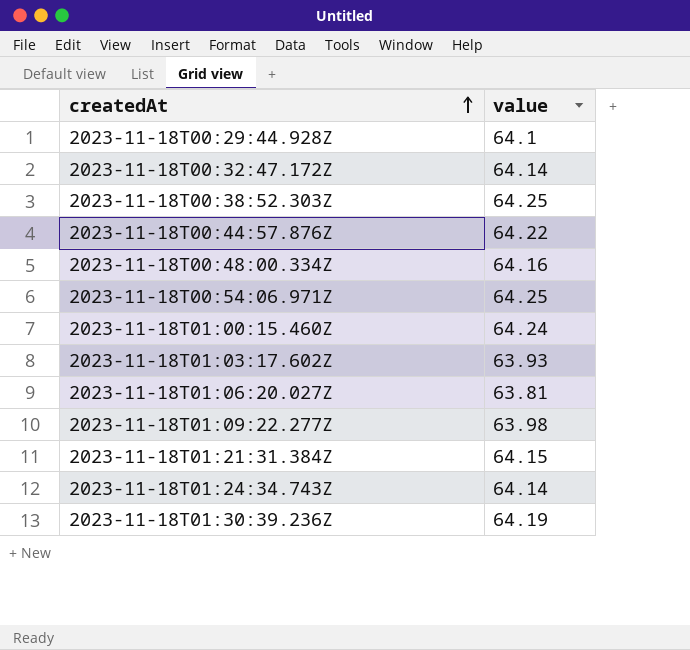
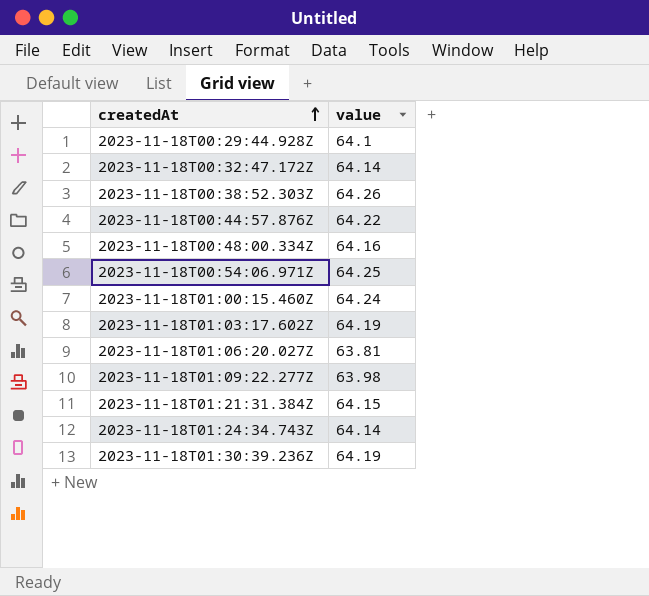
2023-11-18T00:38:52.303Z | value: 64.25 -> 64.26
2023-11-18T01:03:17.602Z | value: 63.93 -> 64.19

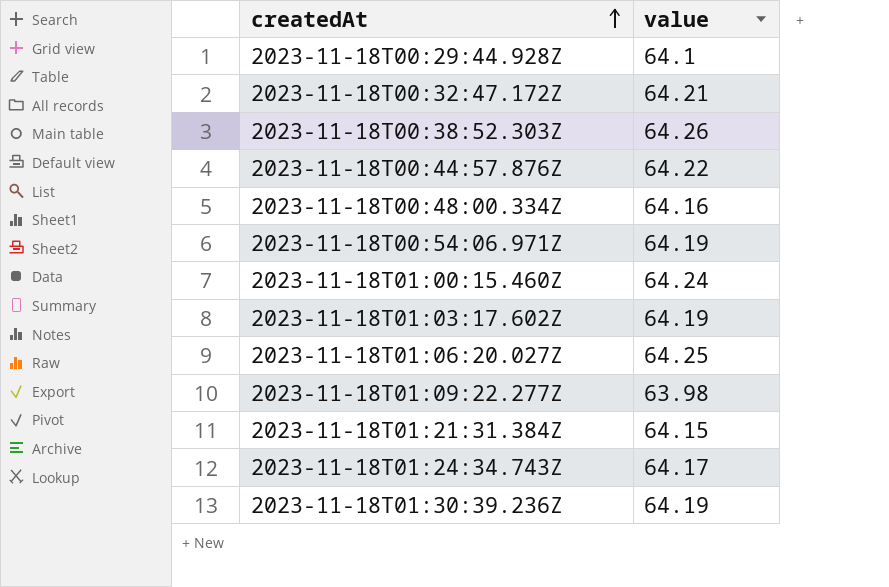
2023-11-18T00:32:47.172Z | value: 64.14 -> 64.21
2023-11-18T00:54:06.971Z | value: 64.25 -> 64.19
2023-11-18T01:06:20.027Z | value: 63.81 -> 64.25
2023-11-18T01:24:34.743Z | value: 64.14 -> 64.17

